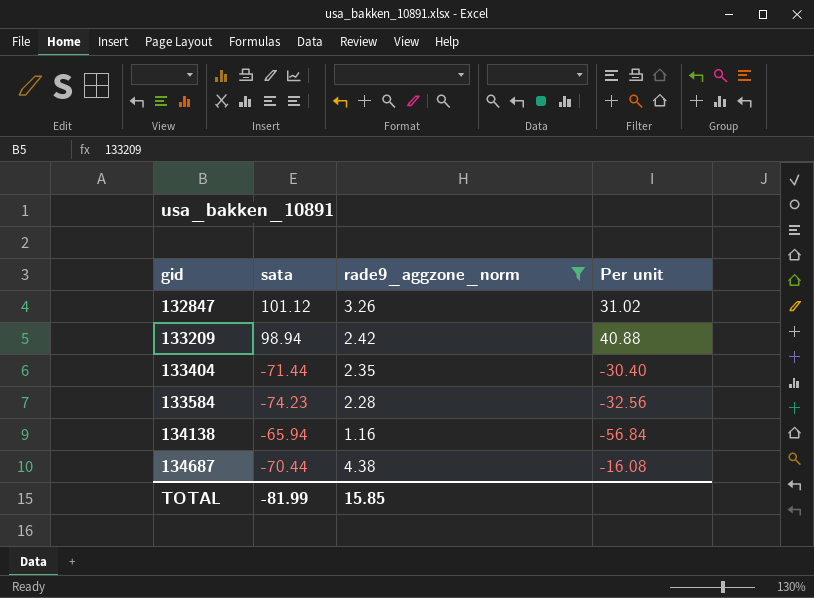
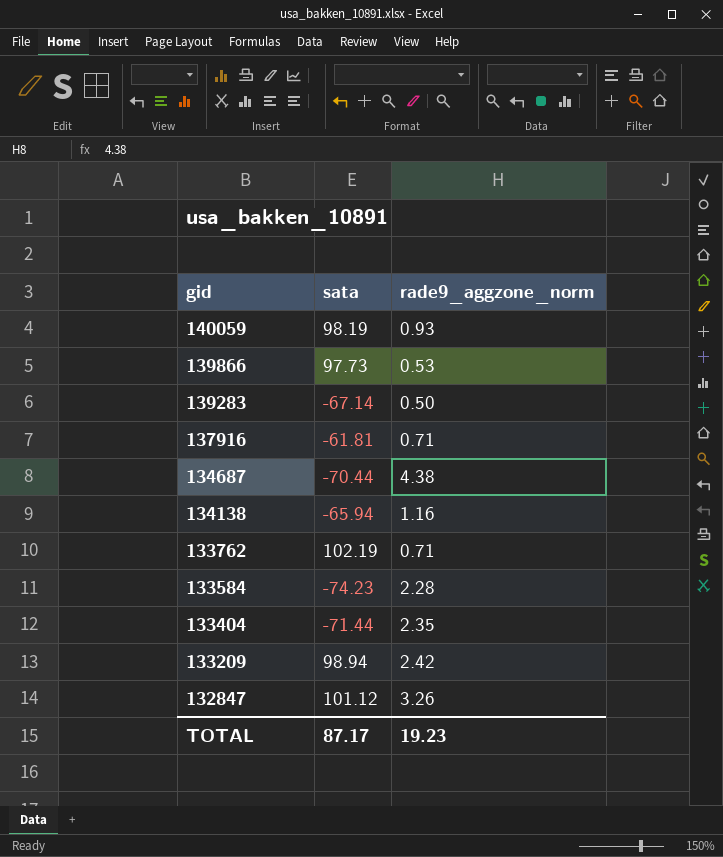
filter: rade9_aggzone_norm >= 1.16 -> none
row order: gid ascending -> gid descending
column Per unit | formula: [sata] / [rade9_aggzone_norm] -> none
TOTAL | sata: -81.99 -> 87.17
TOTAL | rade9_aggzone_norm: 15.85 -> 19.23

